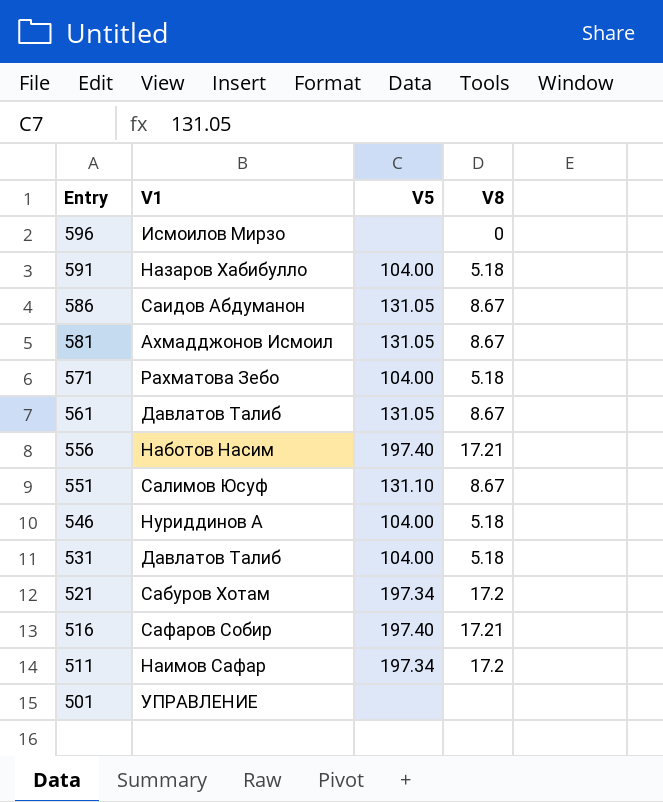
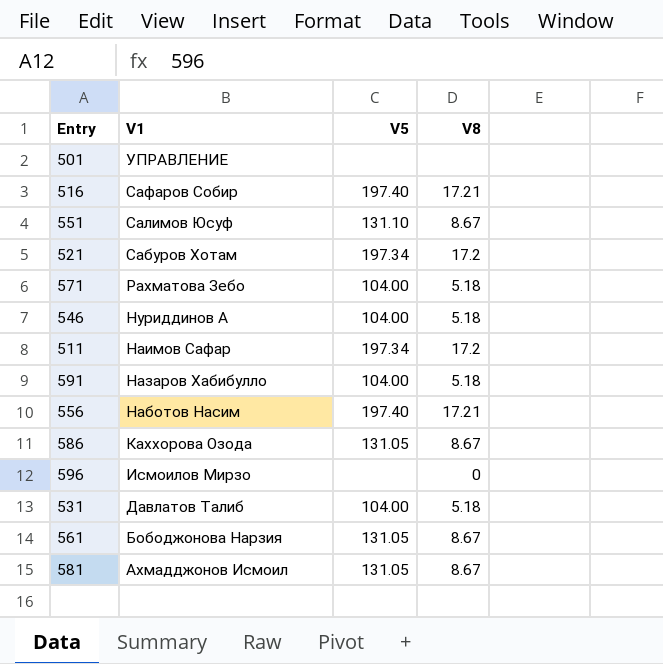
row order: Entry descending -> V1 descending
586 | V1: Саидов Абдуманон -> Каххорова Озода
561 | V1: Давлатов Талиб -> Бободжонова Нарзия

